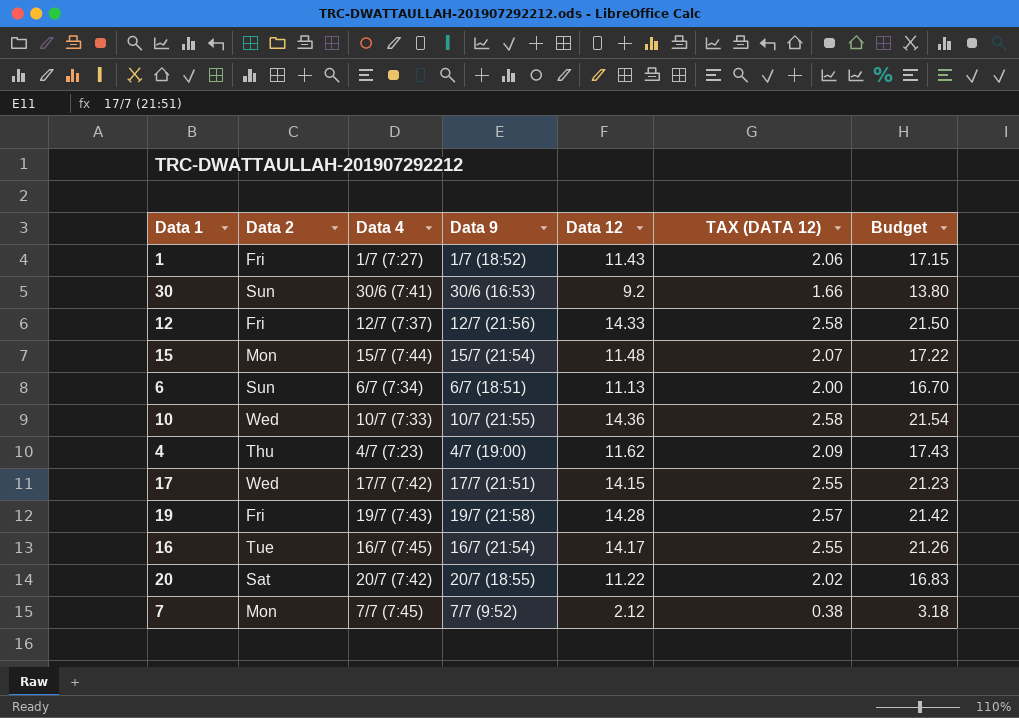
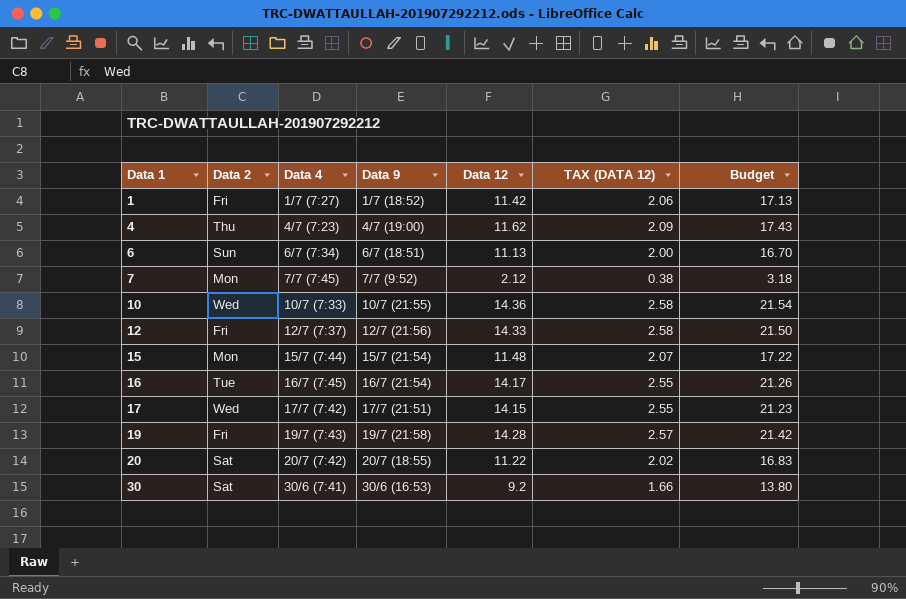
row order: none -> Data 1 ascending
1 | Data 12: 11.43 -> 11.42
1 | Budget: 17.15 -> 17.13
30 | Data 2: Sun -> Sat

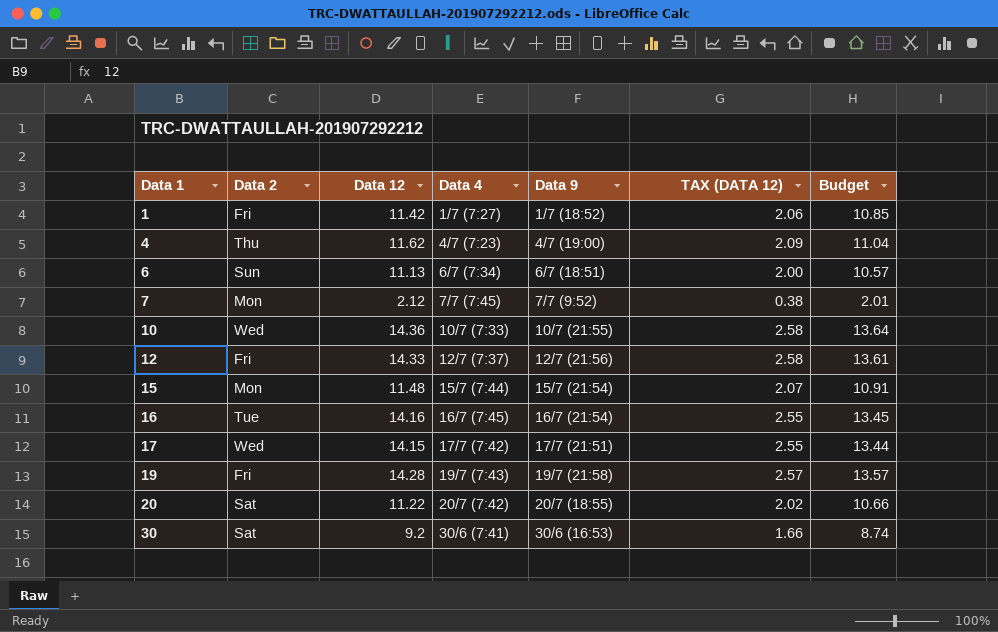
column Data 12 | position: 5 -> 3
column Budget | formula: [Data 12] * 1.5 -> [Data 12] * 0.95
16 | Data 12: 14.17 -> 14.16

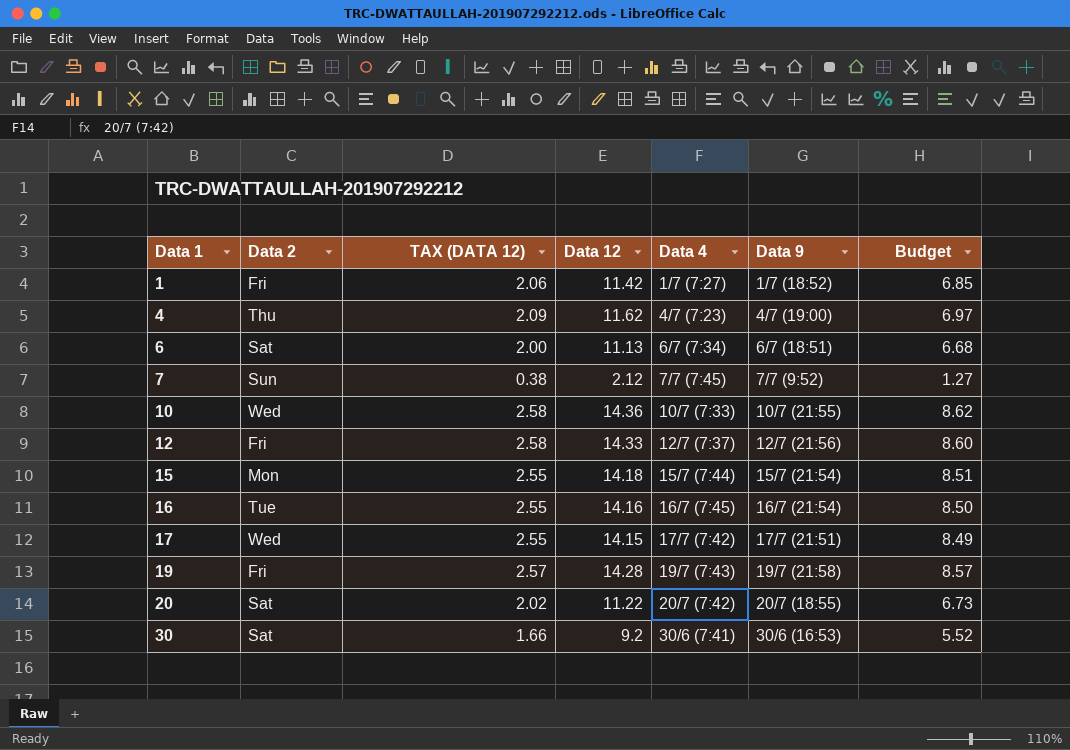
column TAX (DATA 12) | position: 6 -> 3
column Budget | formula: [Data 12] * 0.95 -> [Data 12] * 0.6
6 | Data 2: Sun -> Sat
7 | Data 2: Mon -> Sun
15 | TAX (DATA 12): 2.07 -> 2.55
15 | Data 12: 11.48 -> 14.18

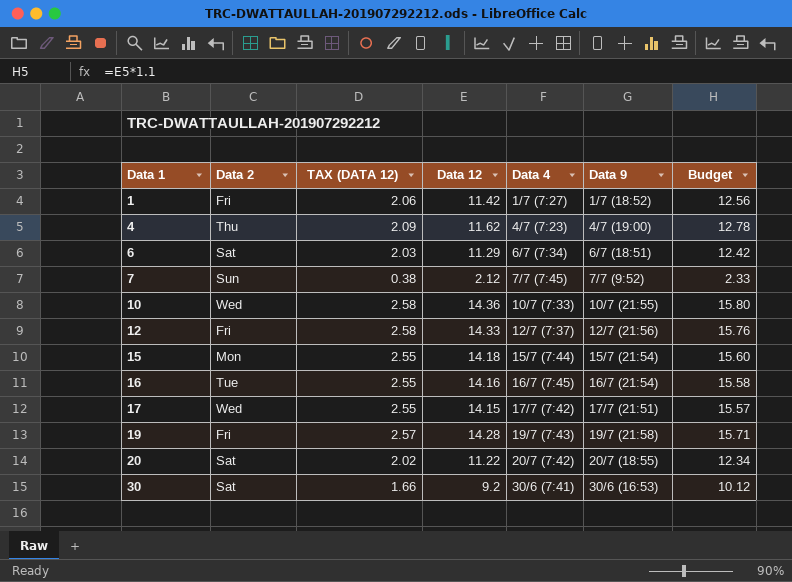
column Budget | formula: [Data 12] * 0.6 -> [Data 12] * 1.1
6 | TAX (DATA 12): 2.00 -> 2.03
6 | Data 12: 11.13 -> 11.29

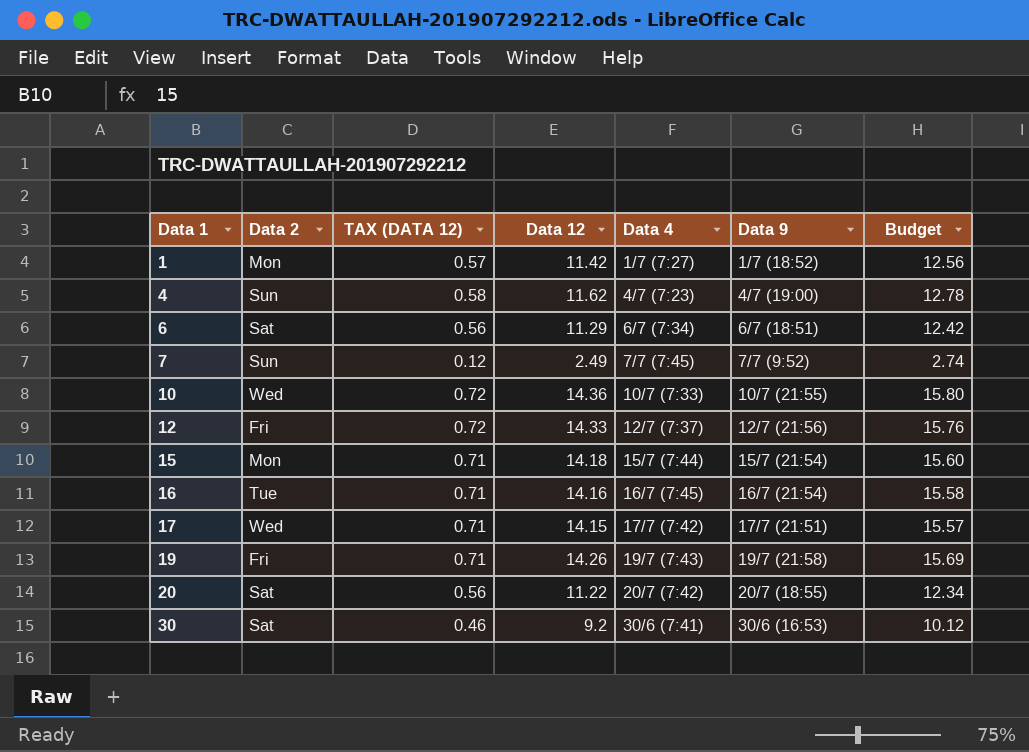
column TAX (DATA 12) | formula: [Data 12] * 0.18 -> [Data 12] * 0.05
1 | Data 2: Fri -> Mon
4 | Data 2: Thu -> Sun
7 | Data 12: 2.12 -> 2.49
7 | Budget: 2.33 -> 2.74
19 | Data 12: 14.28 -> 14.26
19 | Budget: 15.71 -> 15.69

